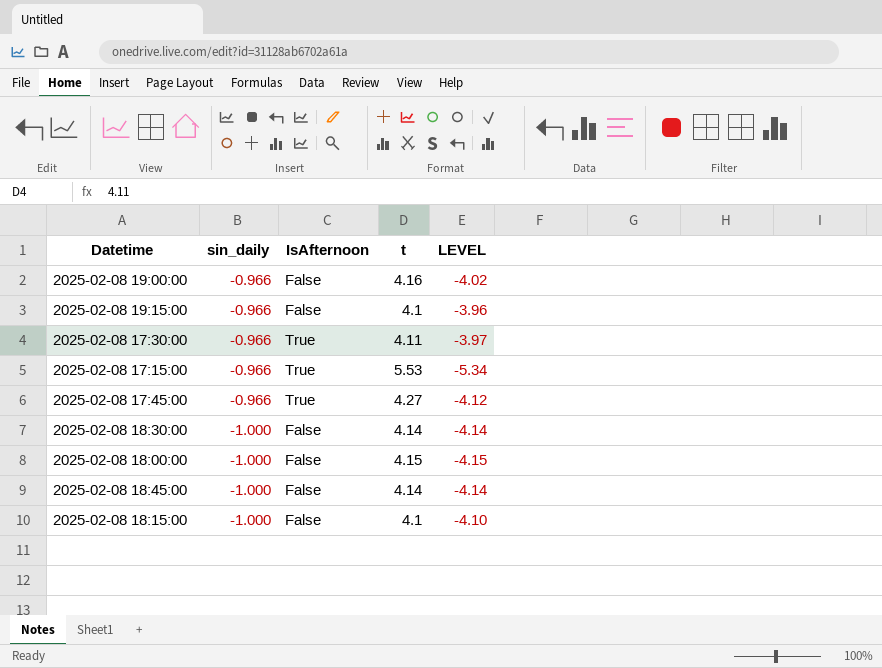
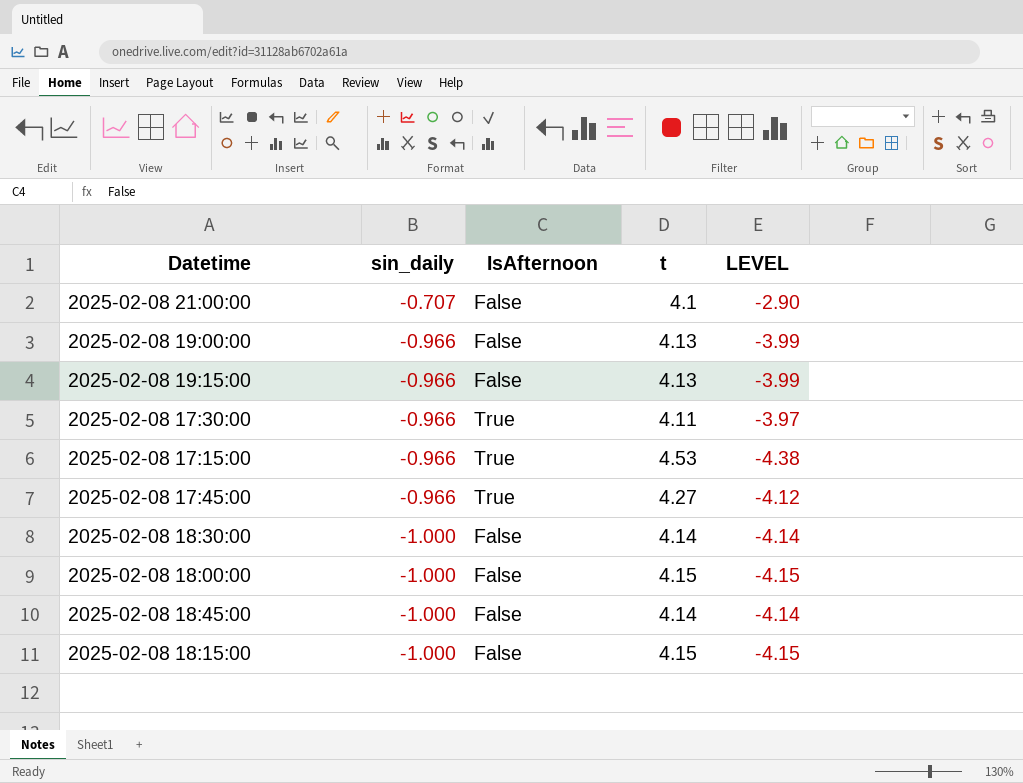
row 2025-02-08 21:00:00: none -> -0.707 | False | 4.1 | -2.90
2025-02-08 19:00:00 | t: 4.16 -> 4.13
2025-02-08 19:00:00 | LEVEL: -4.02 -> -3.99
2025-02-08 19:15:00 | t: 4.1 -> 4.13
2025-02-08 19:15:00 | LEVEL: -3.96 -> -3.99
2025-02-08 17:15:00 | t: 5.53 -> 4.53
2025-02-08 17:15:00 | LEVEL: -5.34 -> -4.38
2025-02-08 18:15:00 | t: 4.1 -> 4.15
2025-02-08 18:15:00 | LEVEL: -4.10 -> -4.15

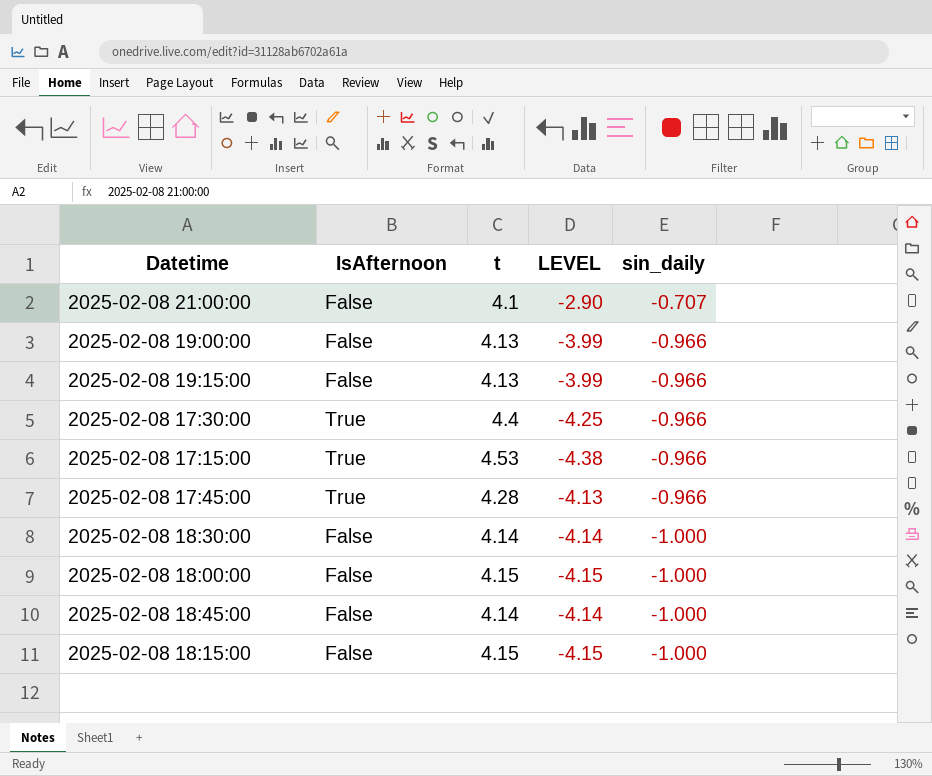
column sin_daily | position: 2 -> 5
2025-02-08 17:30:00 | t: 4.11 -> 4.4
2025-02-08 17:30:00 | LEVEL: -3.97 -> -4.25
2025-02-08 17:45:00 | t: 4.27 -> 4.28
2025-02-08 17:45:00 | LEVEL: -4.12 -> -4.13

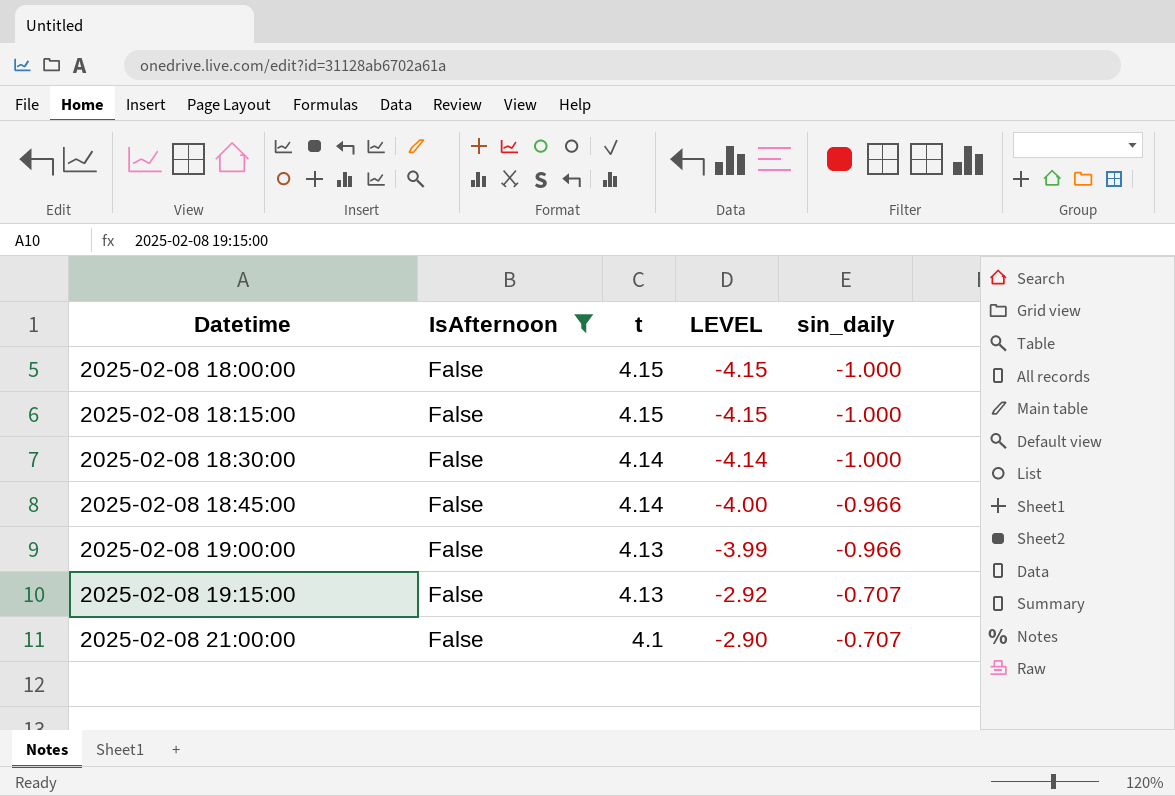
filter: none -> IsAfternoon = False
row order: sin_daily descending -> Datetime ascending
2025-02-08 18:45:00 | LEVEL: -4.14 -> -4.00
2025-02-08 18:45:00 | sin_daily: -1.000 -> -0.966
2025-02-08 19:15:00 | LEVEL: -3.99 -> -2.92
2025-02-08 19:15:00 | sin_daily: -0.966 -> -0.707

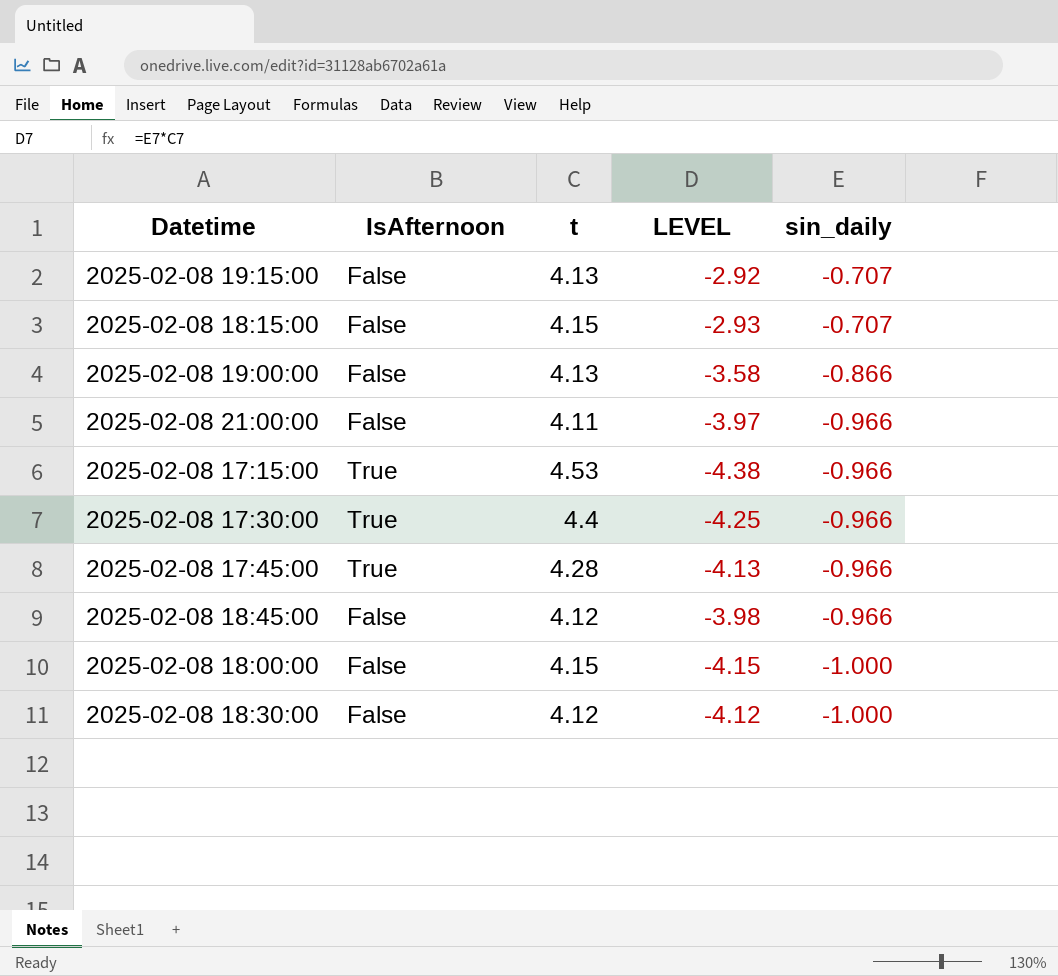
filter: IsAfternoon = False -> none
row order: Datetime ascending -> sin_daily descending
2025-02-08 18:15:00 | LEVEL: -4.15 -> -2.93
2025-02-08 18:15:00 | sin_daily: -1.000 -> -0.707
2025-02-08 19:00:00 | LEVEL: -3.99 -> -3.58
2025-02-08 19:00:00 | sin_daily: -0.966 -> -0.866
2025-02-08 21:00:00 | t: 4.1 -> 4.11
2025-02-08 21:00:00 | LEVEL: -2.90 -> -3.97
2025-02-08 21:00:00 | sin_daily: -0.707 -> -0.966
2025-02-08 18:45:00 | t: 4.14 -> 4.12
2025-02-08 18:45:00 | LEVEL: -4.00 -> -3.98
2025-02-08 18:30:00 | t: 4.14 -> 4.12
2025-02-08 18:30:00 | LEVEL: -4.14 -> -4.12

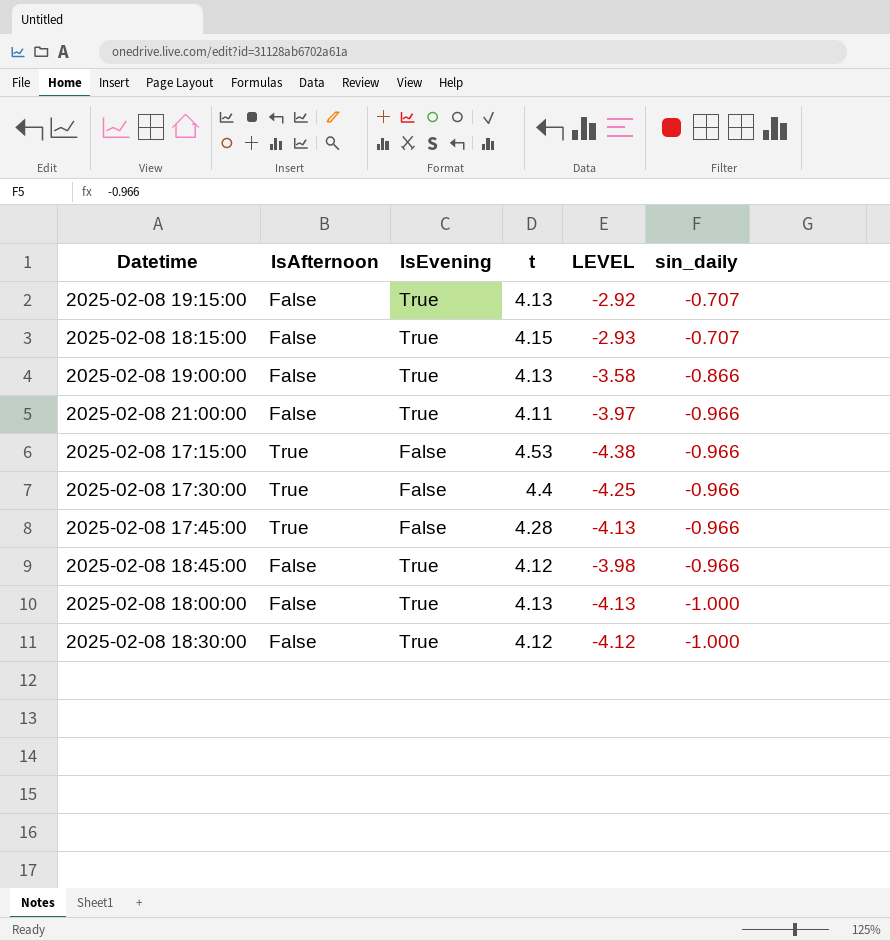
column IsEvening | position: none -> 3
2025-02-08 18:00:00 | t: 4.15 -> 4.13
2025-02-08 18:00:00 | LEVEL: -4.15 -> -4.13

